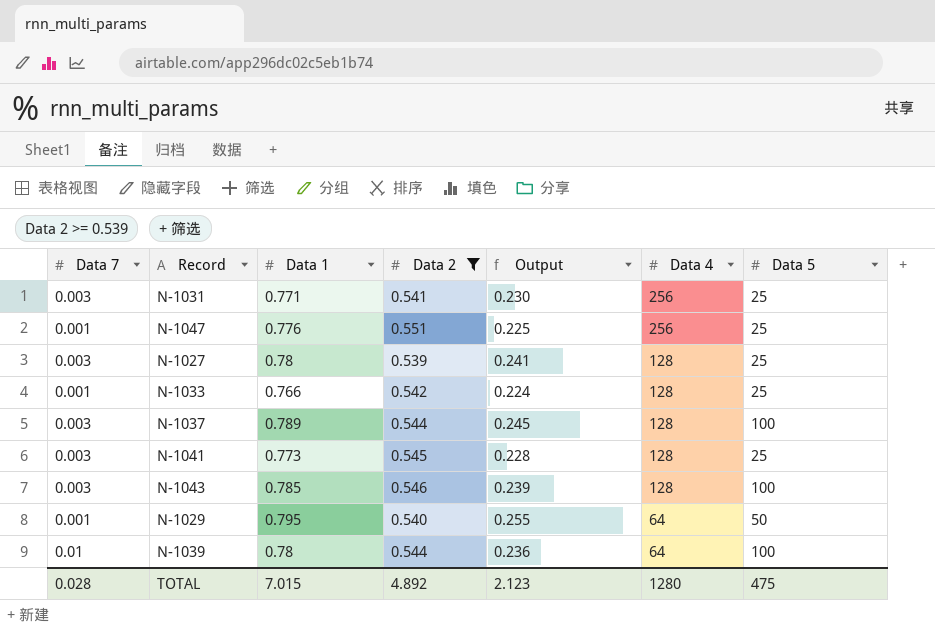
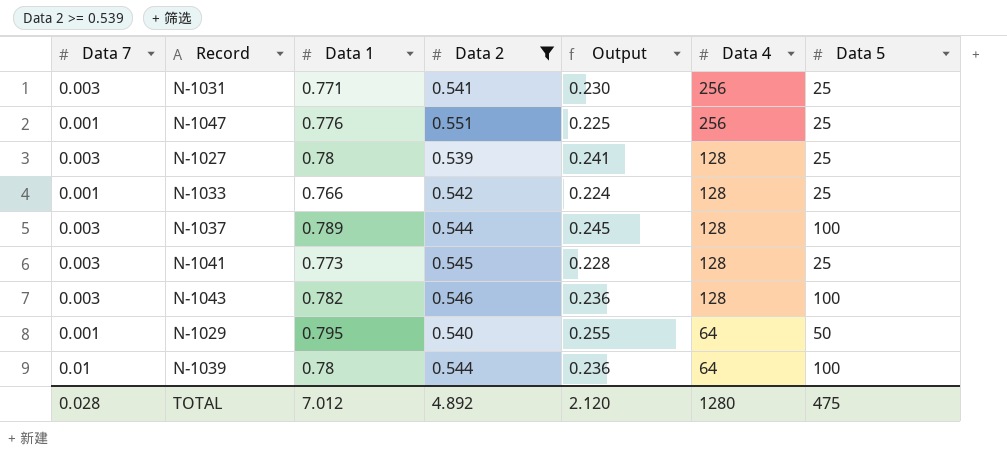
N-1043 | Data 1: 0.785 -> 0.782
N-1043 | Output: 0.239 -> 0.236
TOTAL | Data 1: 7.015 -> 7.012
TOTAL | Output: 2.123 -> 2.120

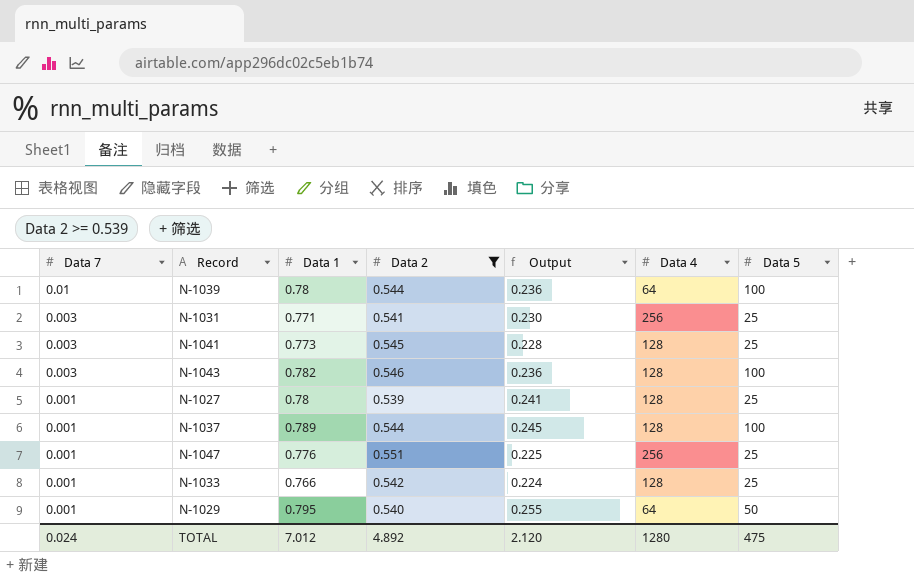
row order: Data 4 descending -> Data 7 descending
N-1027 | Data 7: 0.003 -> 0.001
N-1037 | Data 7: 0.003 -> 0.001
TOTAL | Data 7: 0.028 -> 0.024

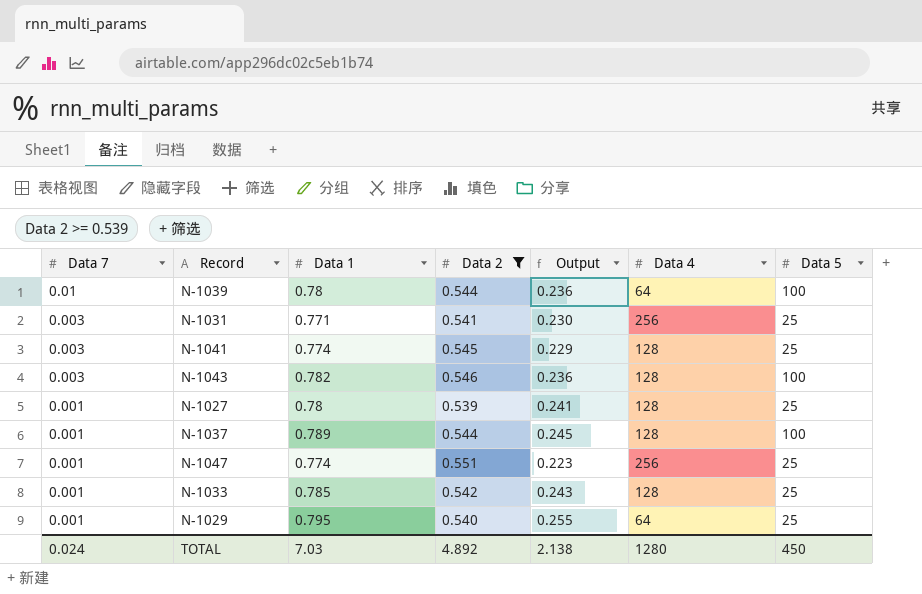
N-1041 | Data 1: 0.773 -> 0.774
N-1041 | Output: 0.228 -> 0.229
N-1047 | Data 1: 0.776 -> 0.774
N-1047 | Output: 0.225 -> 0.223
N-1033 | Data 1: 0.766 -> 0.785
N-1033 | Output: 0.224 -> 0.243
N-1029 | Data 5: 50 -> 25
TOTAL | Data 1: 7.012 -> 7.03
TOTAL | Output: 2.120 -> 2.138
TOTAL | Data 5: 475 -> 450

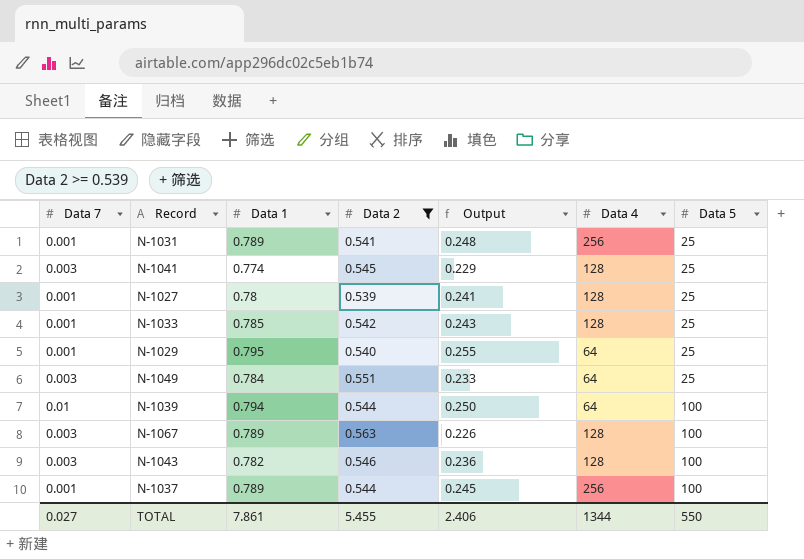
row order: Data 7 descending -> Data 5 ascending
row N-1047: 0.001 | 0.774 | 0.551 | 0.223 | 256 | 25 -> none
N-1031 | Data 7: 0.003 -> 0.001
N-1031 | Data 1: 0.771 -> 0.789
N-1031 | Output: 0.230 -> 0.248
row N-1049: none -> 0.003 | 0.784 | 0.551 | 0.233 | 64 | 25
N-1039 | Data 1: 0.78 -> 0.794
N-1039 | Output: 0.236 -> 0.250
row N-1067: none -> 0.003 | 0.789 | 0.563 | 0.226 | 128 | 100
N-1037 | Data 4: 128 -> 256
TOTAL | Data 7: 0.024 -> 0.027
TOTAL | Data 1: 7.03 -> 7.861
TOTAL | Data 2: 4.892 -> 5.455
TOTAL | Output: 2.138 -> 2.406
TOTAL | Data 4: 1280 -> 1344
TOTAL | Data 5: 450 -> 550

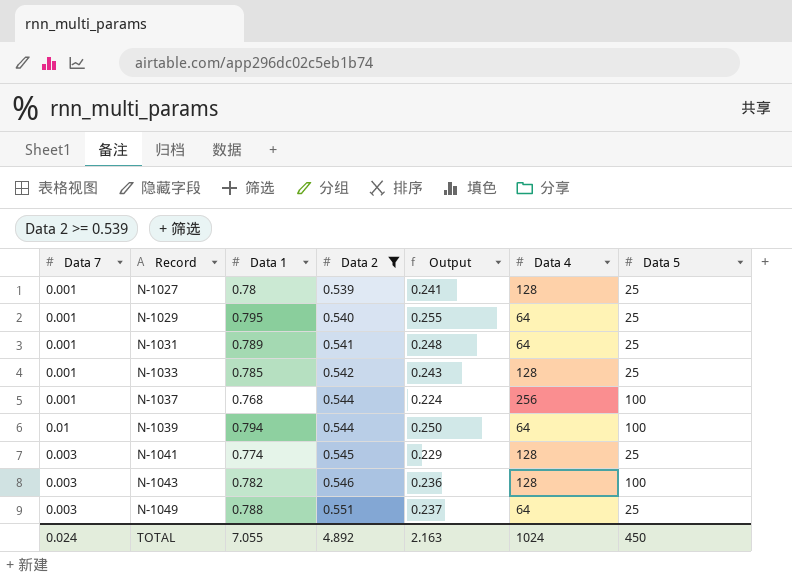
row order: Data 5 ascending -> Record ascending
row N-1067: 0.003 | 0.789 | 0.563 | 0.226 | 128 | 100 -> none
N-1031 | Data 4: 256 -> 64
N-1037 | Data 1: 0.789 -> 0.768
N-1037 | Output: 0.245 -> 0.224
N-1049 | Data 1: 0.784 -> 0.788
N-1049 | Output: 0.233 -> 0.237
TOTAL | Data 7: 0.027 -> 0.024
TOTAL | Data 1: 7.861 -> 7.055
TOTAL | Data 2: 5.455 -> 4.892
TOTAL | Output: 2.406 -> 2.163
TOTAL | Data 4: 1344 -> 1024
TOTAL | Data 5: 550 -> 450

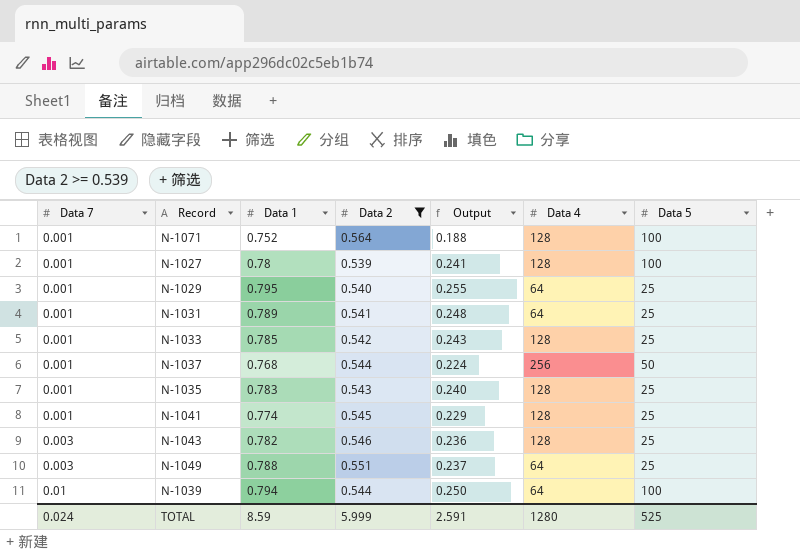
row order: Record ascending -> Data 7 ascending
row N-1071: none -> 0.001 | 0.752 | 0.564 | 0.188 | 128 | 100
N-1027 | Data 5: 25 -> 100
N-1037 | Data 5: 100 -> 50
row N-1035: none -> 0.001 | 0.783 | 0.543 | 0.240 | 128 | 25
N-1041 | Data 7: 0.003 -> 0.001
N-1043 | Data 5: 100 -> 25
TOTAL | Data 1: 7.055 -> 8.59
TOTAL | Data 2: 4.892 -> 5.999
TOTAL | Output: 2.163 -> 2.591
TOTAL | Data 4: 1024 -> 1280
TOTAL | Data 5: 450 -> 525

